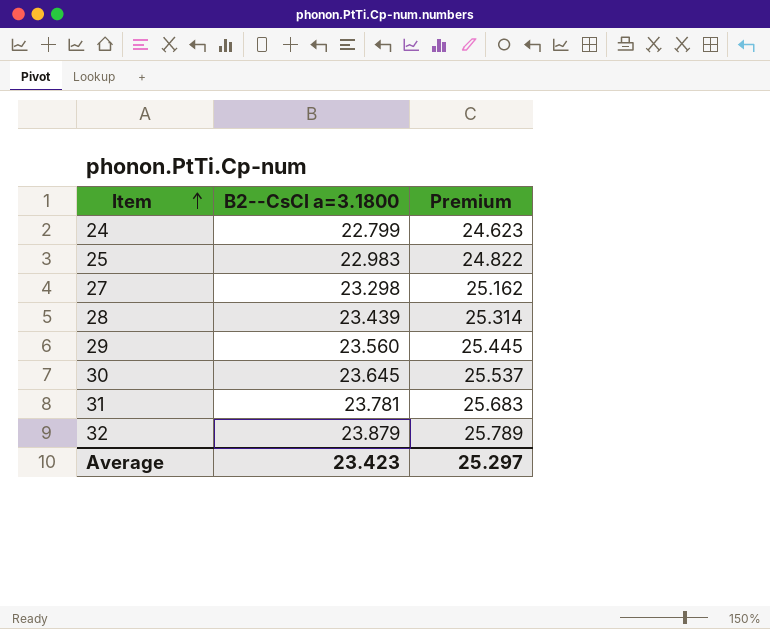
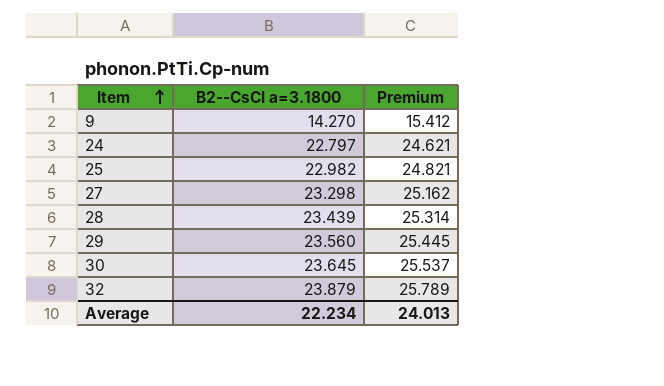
row 31: 23.781 | 25.683 -> none
row 9: none -> 14.270 | 15.412
24 | B2--CsCl a=3.1800: 22.799 -> 22.797
24 | Premium: 24.623 -> 24.621
25 | B2--CsCl a=3.1800: 22.983 -> 22.982
25 | Premium: 24.822 -> 24.821
Average | B2--CsCl a=3.1800: 23.423 -> 22.234
Average | Premium: 25.297 -> 24.013

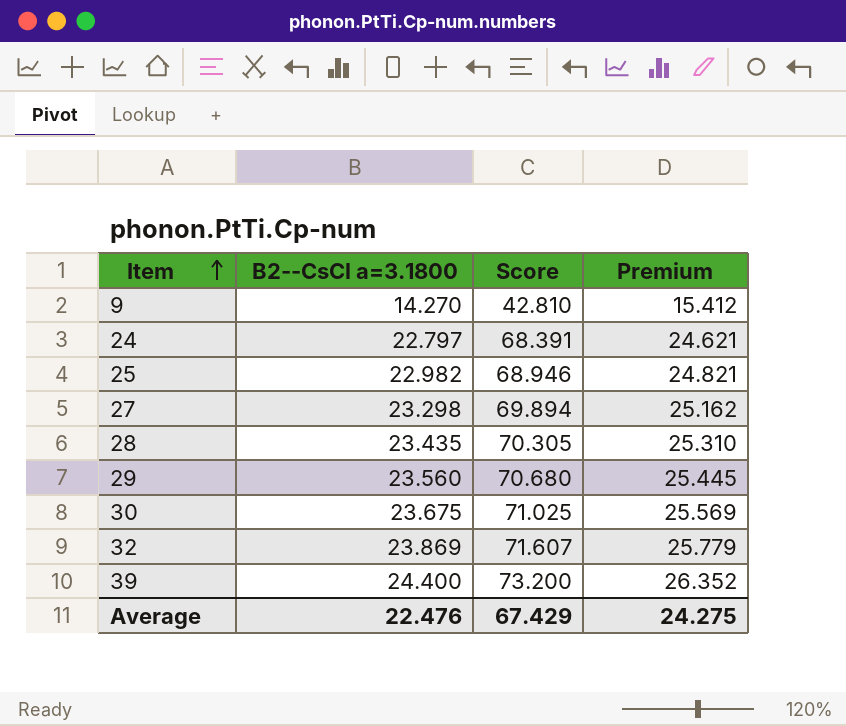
column Score | formula: none -> [B2--CsCl a=3.1800] * 3
28 | B2--CsCl a=3.1800: 23.439 -> 23.435
28 | Premium: 25.314 -> 25.310
30 | B2--CsCl a=3.1800: 23.645 -> 23.675
30 | Premium: 25.537 -> 25.569
32 | B2--CsCl a=3.1800: 23.879 -> 23.869
32 | Premium: 25.789 -> 25.779
row 39: none -> 24.400 | 73.200 | 26.352
Average | B2--CsCl a=3.1800: 22.234 -> 22.476
Average | Premium: 24.013 -> 24.275

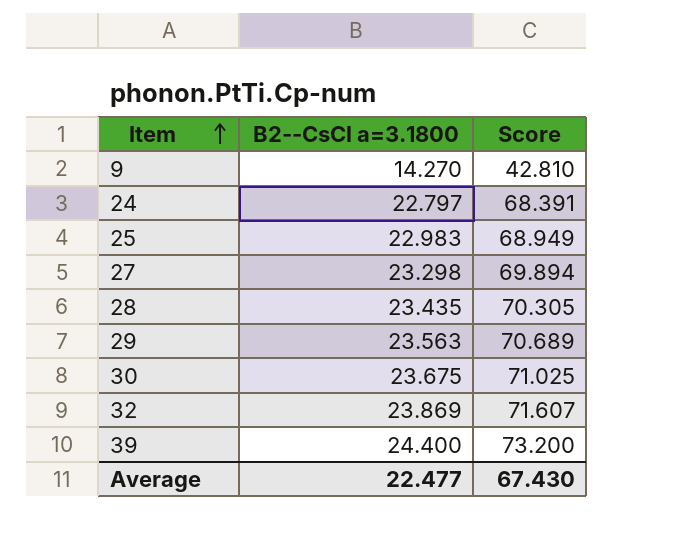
column Premium | formula: [B2--CsCl a=3.1800] * 1.08 -> none
25 | B2--CsCl a=3.1800: 22.982 -> 22.983
25 | Score: 68.946 -> 68.949
29 | B2--CsCl a=3.1800: 23.560 -> 23.563
29 | Score: 70.680 -> 70.689
Average | B2--CsCl a=3.1800: 22.476 -> 22.477
Average | Score: 67.429 -> 67.430

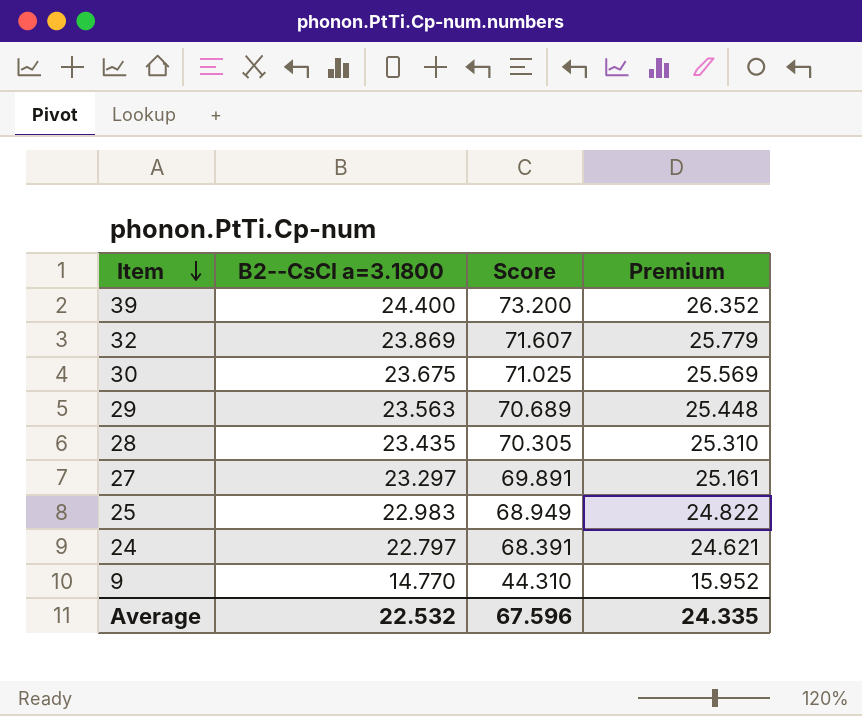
row order: Item ascending -> Item descending
column Premium | formula: none -> [B2--CsCl a=3.1800] * 1.08
27 | B2--CsCl a=3.1800: 23.298 -> 23.297
27 | Score: 69.894 -> 69.891
9 | B2--CsCl a=3.1800: 14.270 -> 14.770
9 | Score: 42.810 -> 44.310
Average | B2--CsCl a=3.1800: 22.477 -> 22.532
Average | Score: 67.430 -> 67.596

